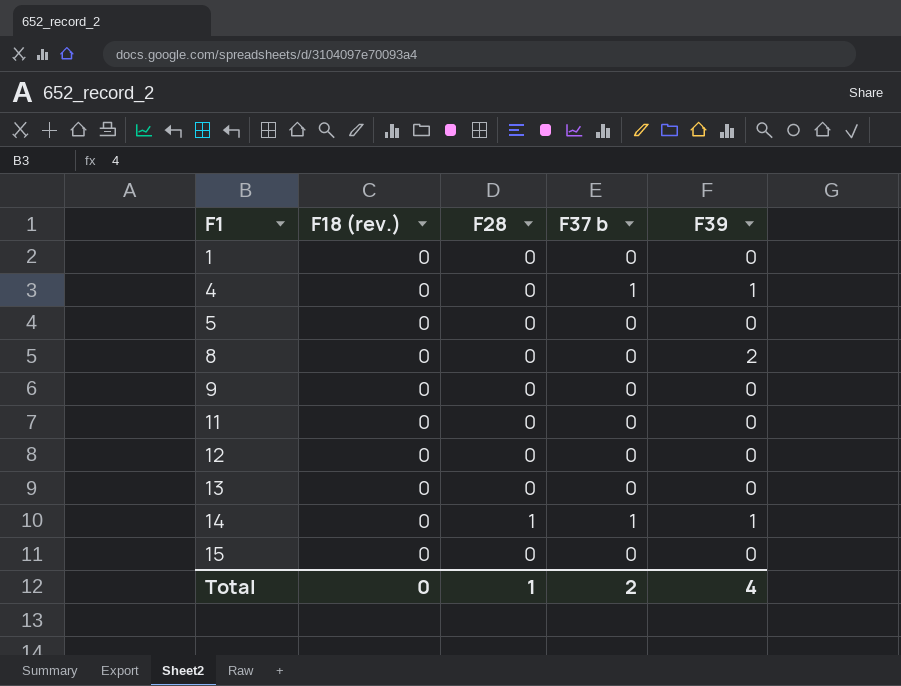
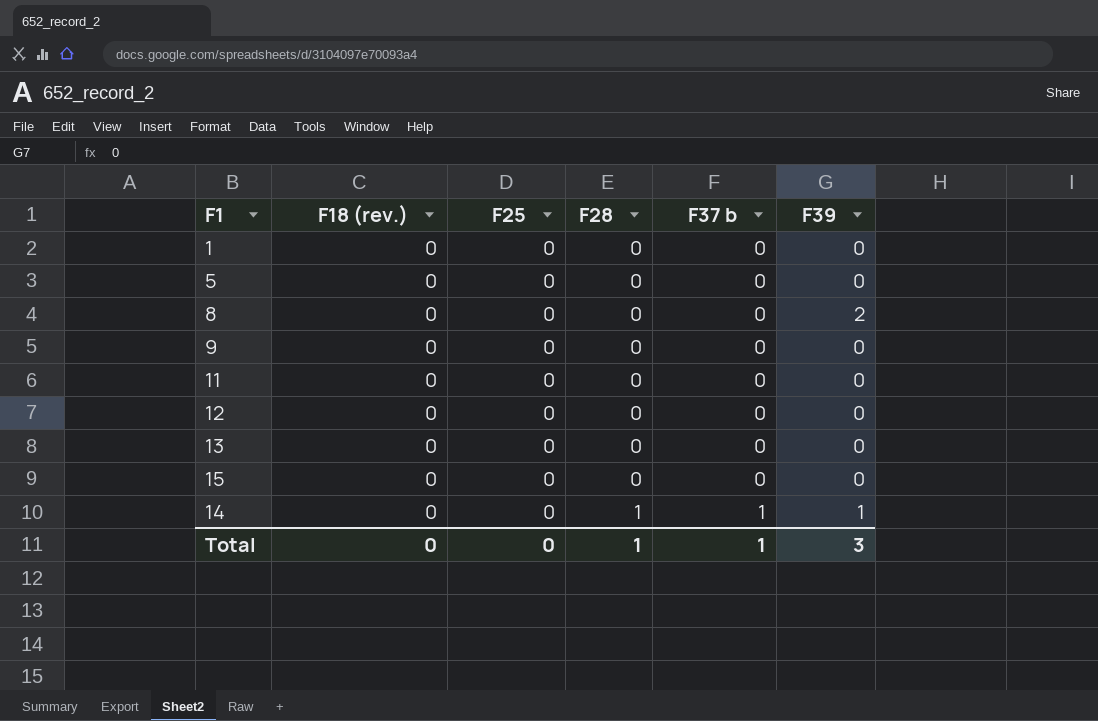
row order: F1 ascending -> F28 ascending
column F25 | position: none -> 3
row 4: 0 | 0 | 1 | 1 -> none
Total | F37 b: 2 -> 1
Total | F39: 4 -> 3

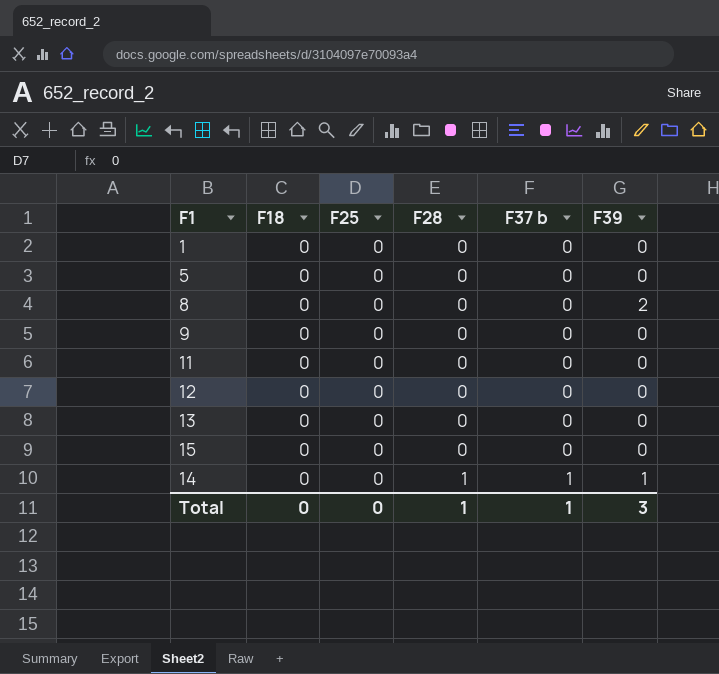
column name: F18 (rev.) -> F18

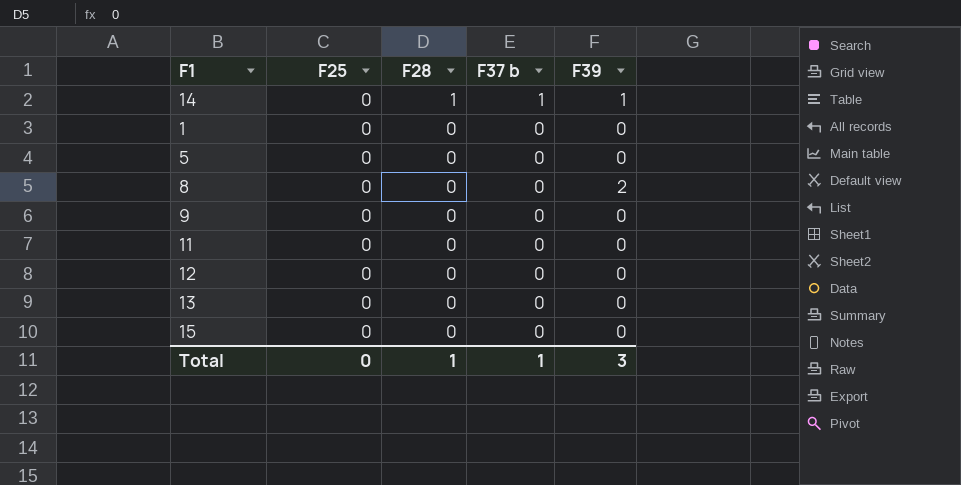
row order: F28 ascending -> F28 descending
column F18 | position: 2 -> none

